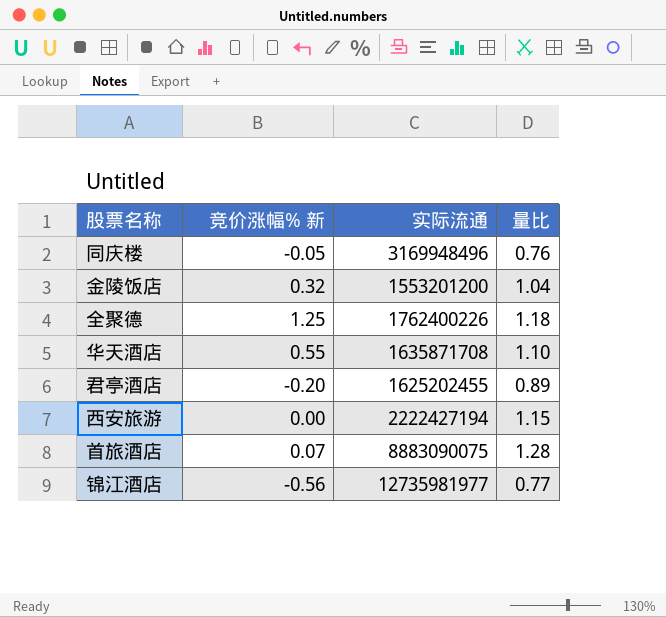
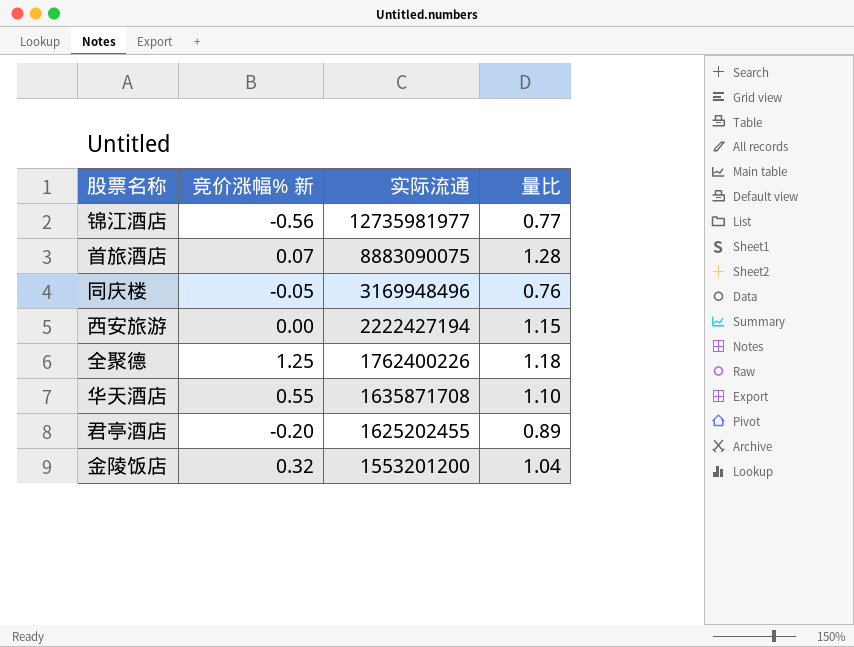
row order: none -> 实际流通 descending

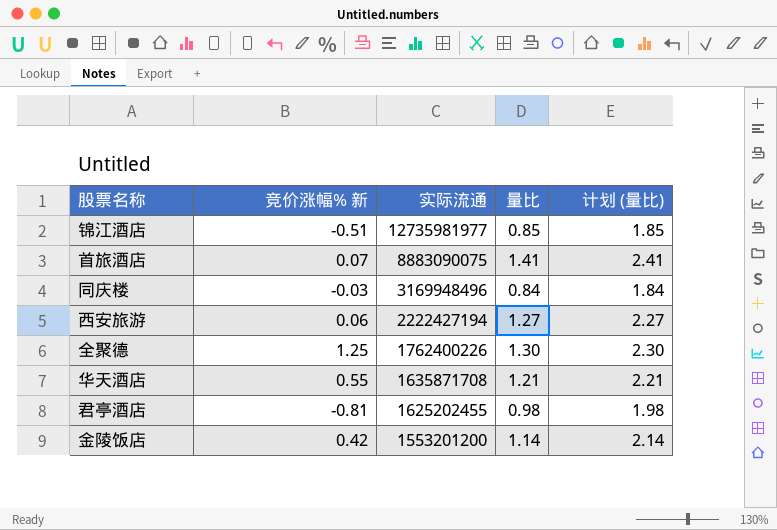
column 计划 (量比) | formula: none -> [量比] + 1
锦江酒店 | 竞价涨幅% 新: -0.56 -> -0.51
锦江酒店 | 量比: 0.77 -> 0.85
首旅酒店 | 量比: 1.28 -> 1.41
同庆楼 | 竞价涨幅% 新: -0.05 -> -0.03
同庆楼 | 量比: 0.76 -> 0.84
西安旅游 | 竞价涨幅% 新: 0.00 -> 0.06
西安旅游 | 量比: 1.15 -> 1.27
全聚德 | 量比: 1.18 -> 1.30
华天酒店 | 量比: 1.10 -> 1.21
君亭酒店 | 竞价涨幅% 新: -0.20 -> -0.81
君亭酒店 | 量比: 0.89 -> 0.98
金陵饭店 | 竞价涨幅% 新: 0.32 -> 0.42
金陵饭店 | 量比: 1.04 -> 1.14

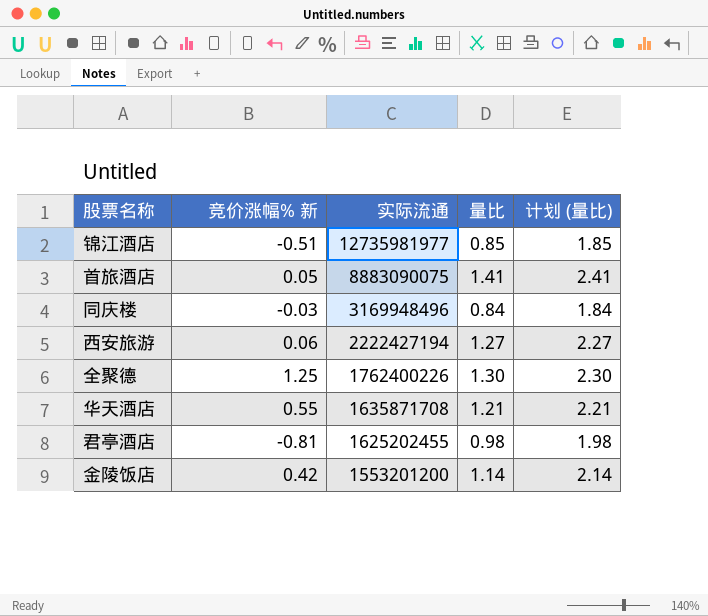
首旅酒店 | 竞价涨幅% 新: 0.07 -> 0.05

